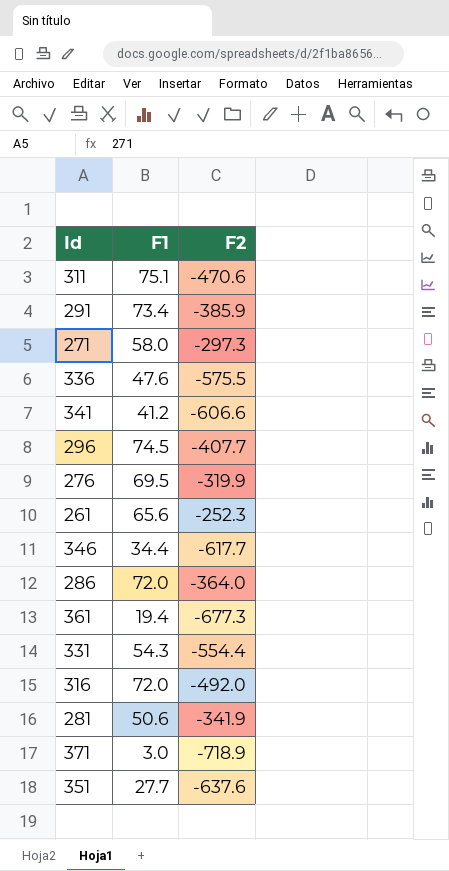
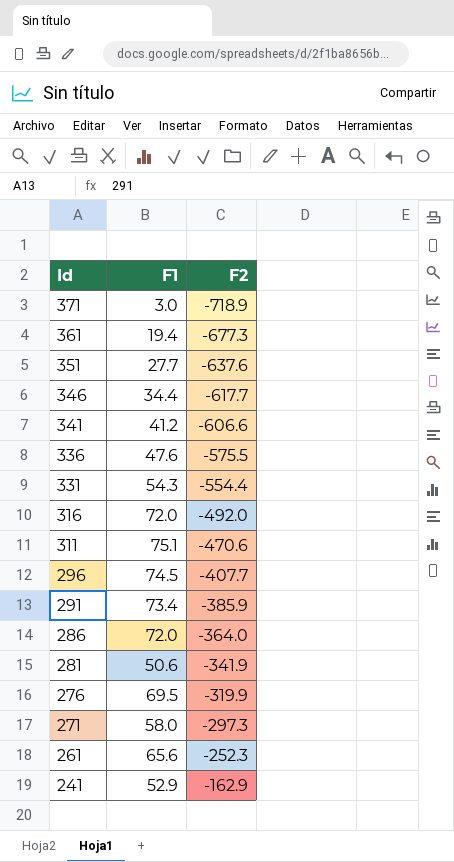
row order: none -> Id descending
row 241: none -> 52.9 | -162.9

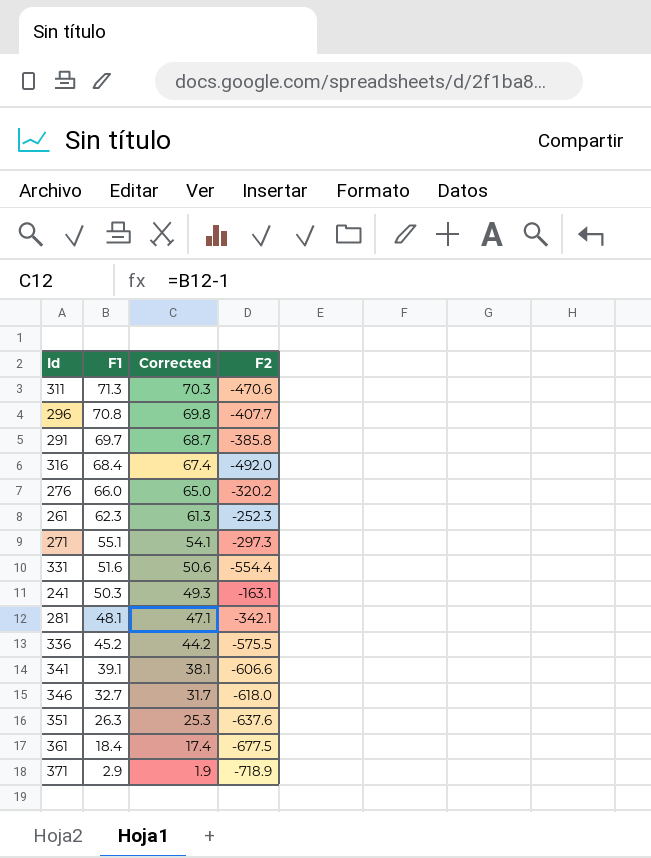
row order: Id descending -> F1 descending
column Corrected | formula: none -> [F1] - 1
row 286: 72.0 | -364.0 -> none
311 | F1: 75.1 -> 71.3
296 | F1: 74.5 -> 70.8
291 | F1: 73.4 -> 69.7
291 | F2: -385.9 -> -385.8
316 | F1: 72.0 -> 68.4
276 | F1: 69.5 -> 66.0
276 | F2: -319.9 -> -320.2
261 | F1: 65.6 -> 62.3
271 | F1: 58.0 -> 55.1
331 | F1: 54.3 -> 51.6
241 | F1: 52.9 -> 50.3
241 | F2: -162.9 -> -163.1
281 | F1: 50.6 -> 48.1
281 | F2: -341.9 -> -342.1
336 | F1: 47.6 -> 45.2
341 | F1: 41.2 -> 39.1
346 | F1: 34.4 -> 32.7
346 | F2: -617.7 -> -618.0
351 | F1: 27.7 -> 26.3
361 | F1: 19.4 -> 18.4
361 | F2: -677.3 -> -677.5
371 | F1: 3.0 -> 2.9

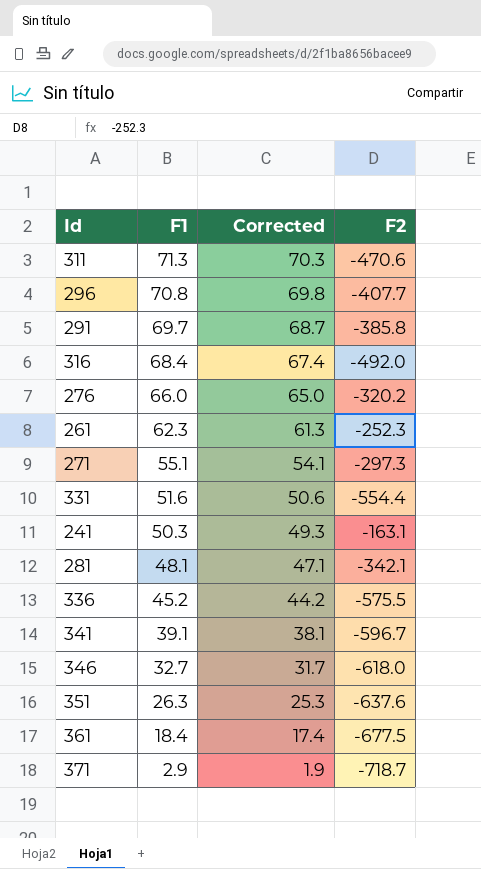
341 | F2: -606.6 -> -596.7
371 | F2: -718.9 -> -718.7

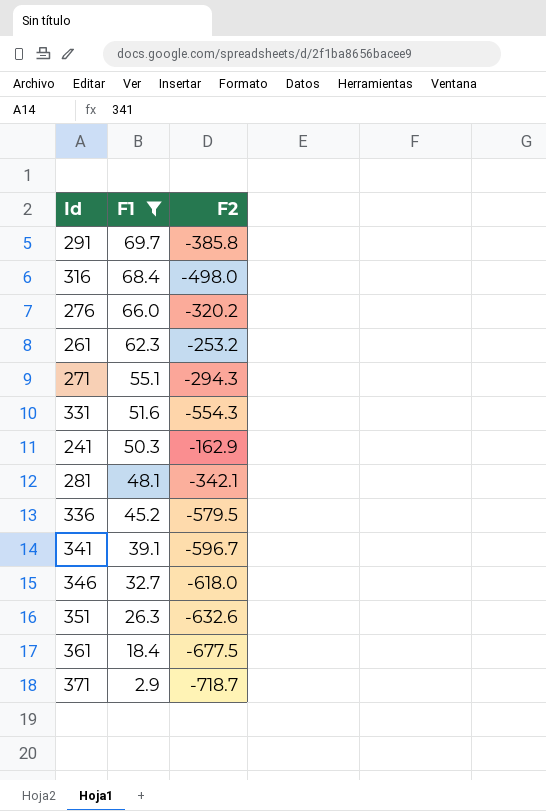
filter: none -> F1 <= 69.7
column Corrected | formula: [F1] - 1 -> none
316 | F2: -492.0 -> -498.0
261 | F2: -252.3 -> -253.2
271 | F2: -297.3 -> -294.3
331 | F2: -554.4 -> -554.3
241 | F2: -163.1 -> -162.9
336 | F2: -575.5 -> -579.5
351 | F2: -637.6 -> -632.6

